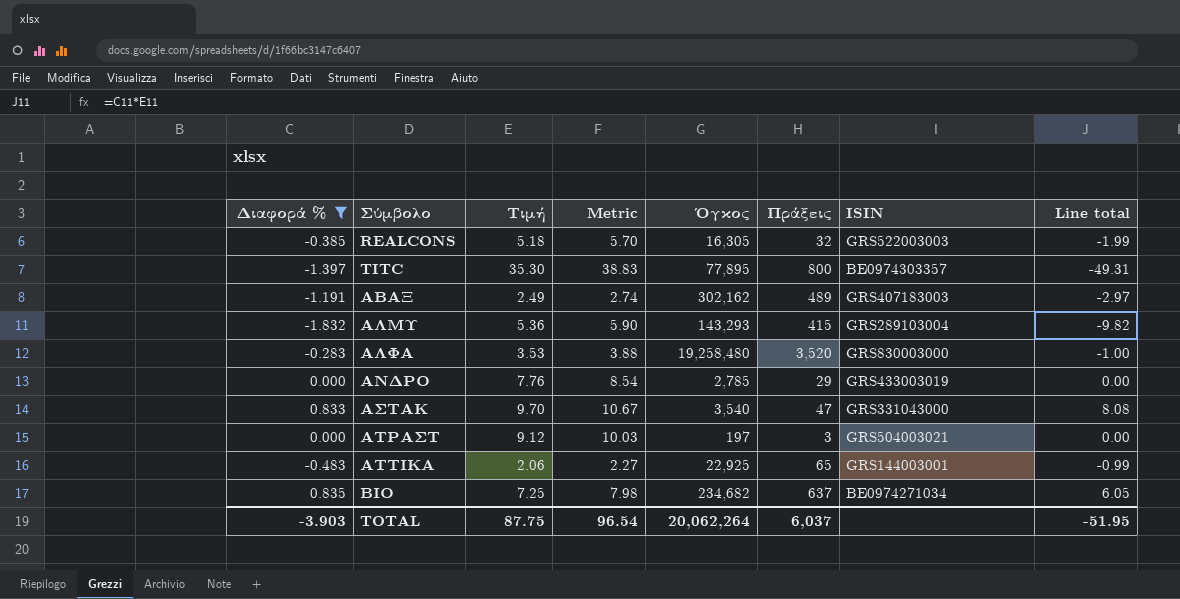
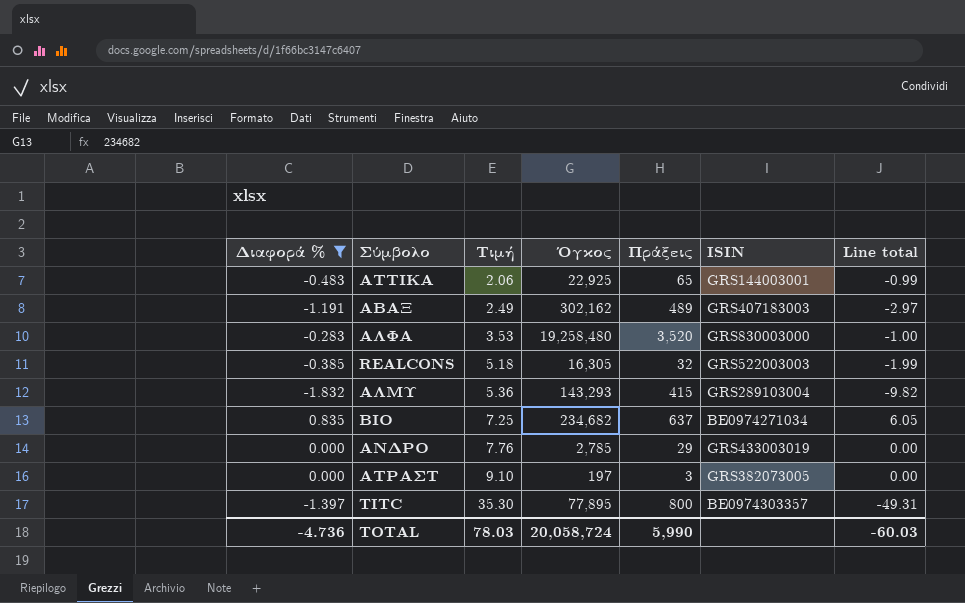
row order: Σύμβολο ascending -> Τιμή ascending
column Metric | formula: [Τιμή] * 1.1 -> none
row ΑΣΤΑΚ: 0.833 | 9.70 | 10.67 | 3,540 | 47 | GRS331043000 | 8.08 -> none
ΑΤΡΑΣΤ | Τιμή: 9.12 -> 9.10
ΑΤΡΑΣΤ | ISIN: GRS504003021 -> GRS382073005
TOTAL | Διαφορά %: -3.903 -> -4.736
TOTAL | Τιμή: 87.75 -> 78.03
TOTAL | Όγκος: 20,062,264 -> 20,058,724
TOTAL | Πράξεις: 6,037 -> 5,990
TOTAL | Line total: -51.95 -> -60.03

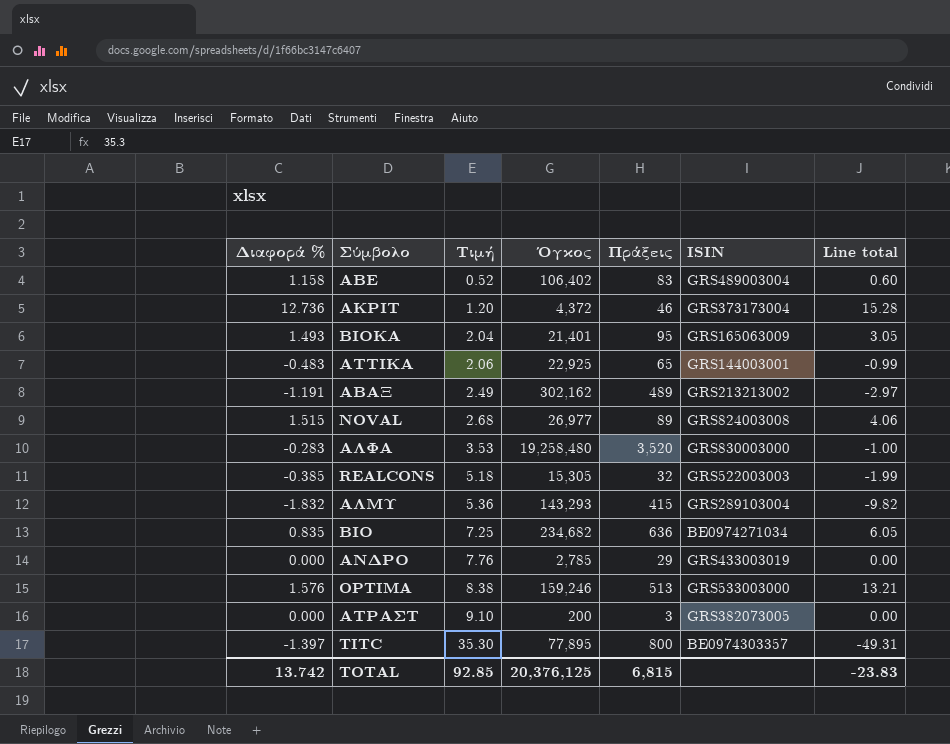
filter: Διαφορά % <= 0.835 -> none
ΑΒΑΞ | ISIN: GRS407183003 -> GRS213213002
REALCONS | Όγκος: 16,305 -> 15,305
ΒΙΟ | Πράξεις: 637 -> 636
ΑΤΡΑΣΤ | Όγκος: 197 -> 200
TOTAL | Διαφορά %: -4.736 -> 13.742
TOTAL | Τιμή: 78.03 -> 92.85
TOTAL | Όγκος: 20,058,724 -> 20,376,125
TOTAL | Πράξεις: 5,990 -> 6,815
TOTAL | Line total: -60.03 -> -23.83

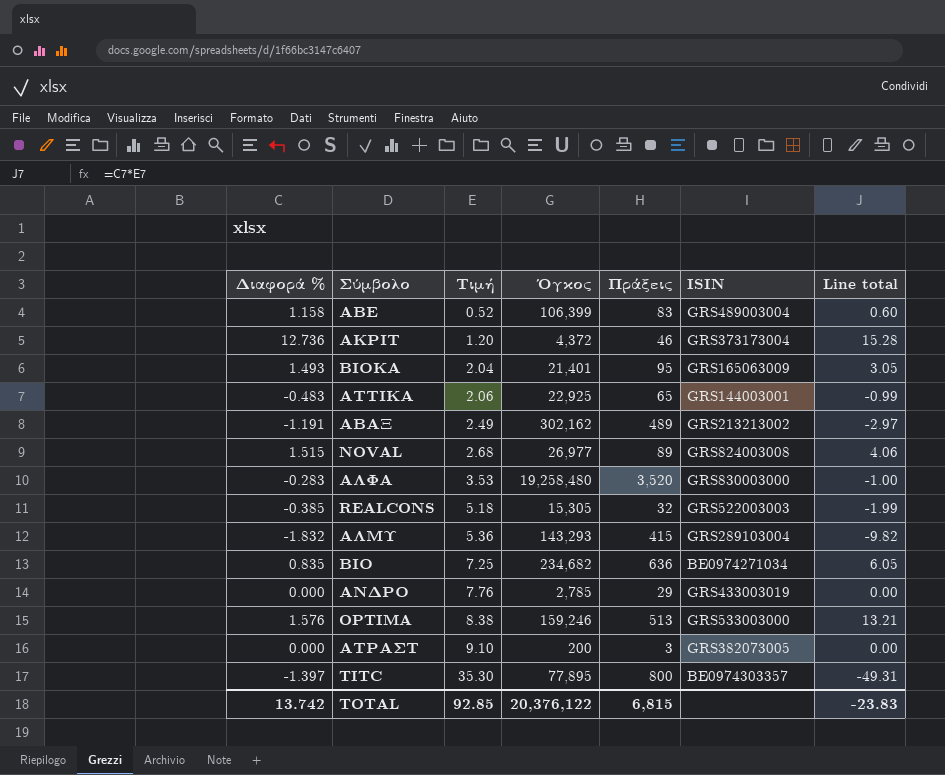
ΑΒΕ | Όγκος: 106,402 -> 106,399
TOTAL | Όγκος: 20,376,125 -> 20,376,122

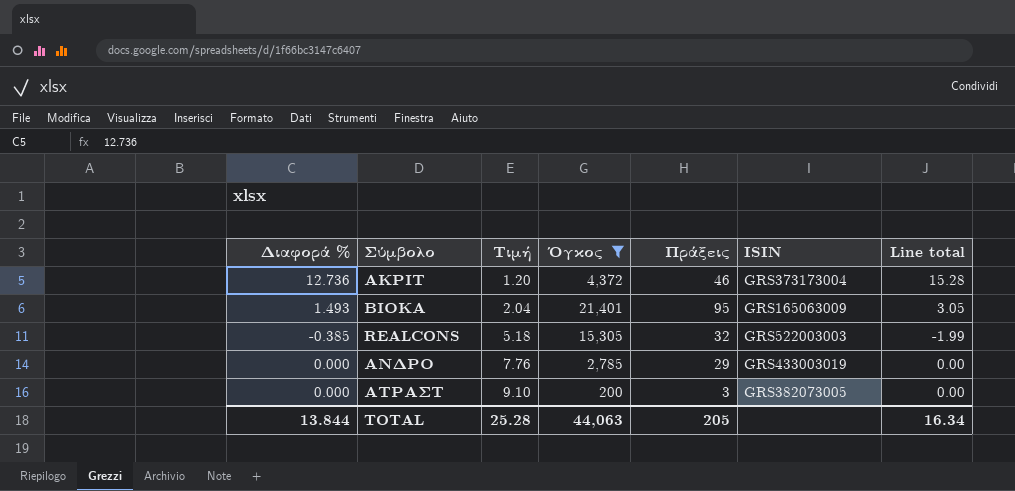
filter: none -> Όγκος <= 21,401
TOTAL | Διαφορά %: 13.742 -> 13.844
TOTAL | Τιμή: 92.85 -> 25.28
TOTAL | Όγκος: 20,376,122 -> 44,063
TOTAL | Πράξεις: 6,815 -> 205
TOTAL | Line total: -23.83 -> 16.34

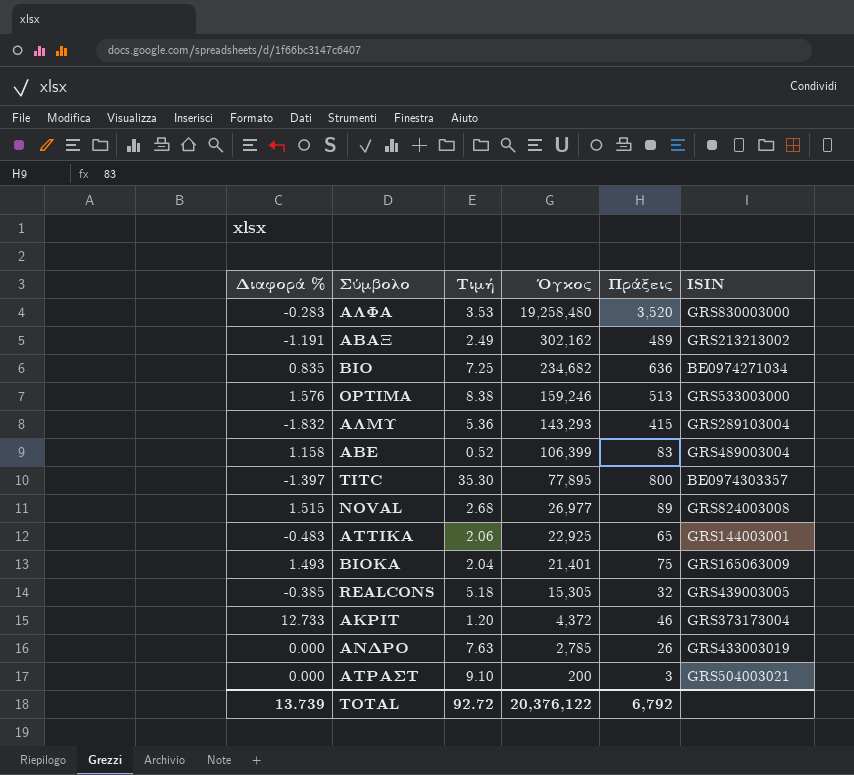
filter: Όγκος <= 21,401 -> none
row order: Τιμή ascending -> Όγκος descending
column Line total | formula: [Διαφορά %] * [Τιμή] -> none
ΒΙΟΚΑ | Πράξεις: 95 -> 75
REALCONS | ISIN: GRS522003003 -> GRS439003005
ΑΚΡΙΤ | Διαφορά %: 12.736 -> 12.733
ΑΝΔΡΟ | Τιμή: 7.76 -> 7.63
ΑΝΔΡΟ | Πράξεις: 29 -> 26
ΑΤΡΑΣΤ | ISIN: GRS382073005 -> GRS504003021
TOTAL | Διαφορά %: 13.844 -> 13.739
TOTAL | Τιμή: 25.28 -> 92.72
TOTAL | Όγκος: 44,063 -> 20,376,122
TOTAL | Πράξεις: 205 -> 6,792

